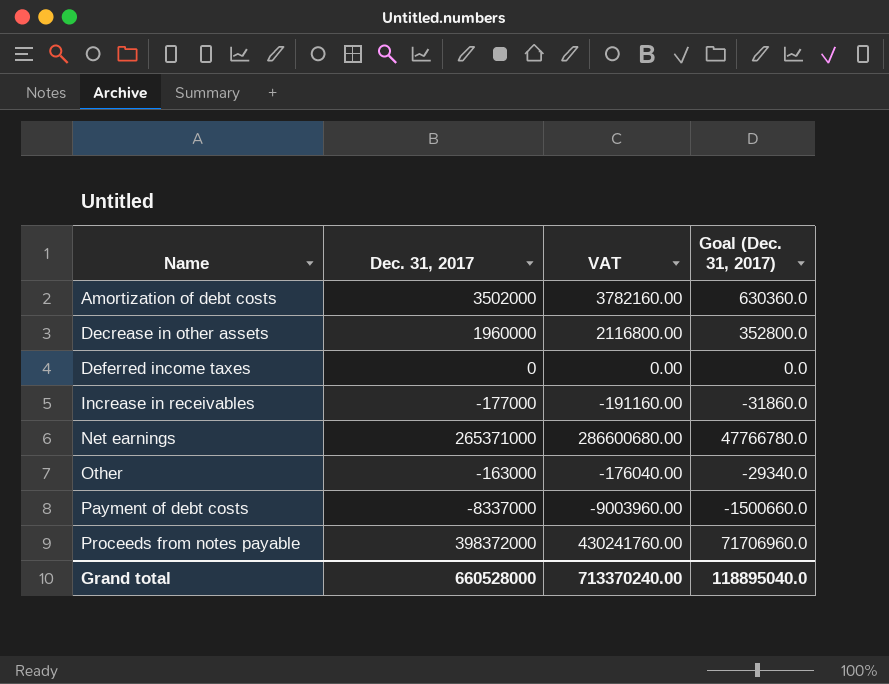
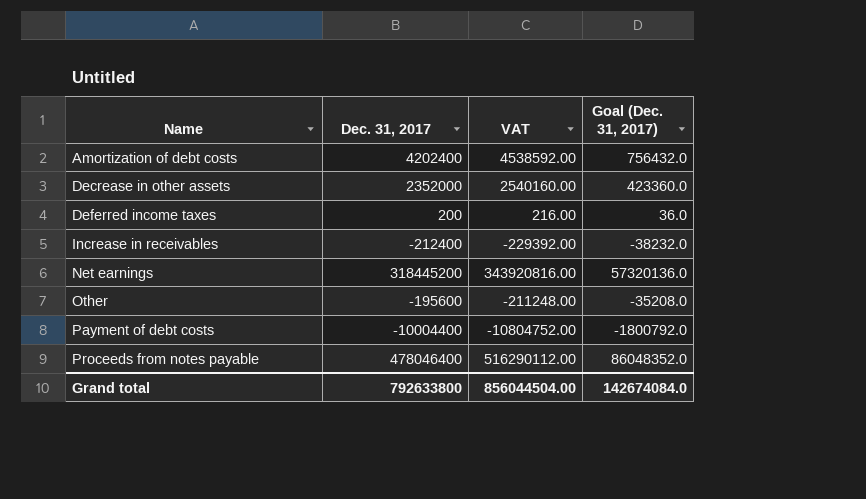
Amortization of debt costs | Dec. 31, 2017: 3502000 -> 4202400
Amortization of debt costs | VAT: 3782160.00 -> 4538592.00
Amortization of debt costs | Goal (Dec. 31, 2017): 630360.0 -> 756432.0
Decrease in other assets | Dec. 31, 2017: 1960000 -> 2352000
Decrease in other assets | VAT: 2116800.00 -> 2540160.00
Decrease in other assets | Goal (Dec. 31, 2017): 352800.0 -> 423360.0
Deferred income taxes | Dec. 31, 2017: 0 -> 200
Deferred income taxes | VAT: 0.00 -> 216.00
Deferred income taxes | Goal (Dec. 31, 2017): 0.0 -> 36.0
Increase in receivables | Dec. 31, 2017: -177000 -> -212400
Increase in receivables | VAT: -191160.00 -> -229392.00
Increase in receivables | Goal (Dec. 31, 2017): -31860.0 -> -38232.0
Net earnings | Dec. 31, 2017: 265371000 -> 318445200
Net earnings | VAT: 286600680.00 -> 343920816.00
Net earnings | Goal (Dec. 31, 2017): 47766780.0 -> 57320136.0
Other | Dec. 31, 2017: -163000 -> -195600
Other | VAT: -176040.00 -> -211248.00
Other | Goal (Dec. 31, 2017): -29340.0 -> -35208.0
Payment of debt costs | Dec. 31, 2017: -8337000 -> -10004400
Payment of debt costs | VAT: -9003960.00 -> -10804752.00
Payment of debt costs | Goal (Dec. 31, 2017): -1500660.0 -> -1800792.0
Proceeds from notes payable | Dec. 31, 2017: 398372000 -> 478046400
Proceeds from notes payable | VAT: 430241760.00 -> 516290112.00
Proceeds from notes payable | Goal (Dec. 31, 2017): 71706960.0 -> 86048352.0
Grand total | Dec. 31, 2017: 660528000 -> 792633800
Grand total | VAT: 713370240.00 -> 856044504.00
Grand total | Goal (Dec. 31, 2017): 118895040.0 -> 142674084.0

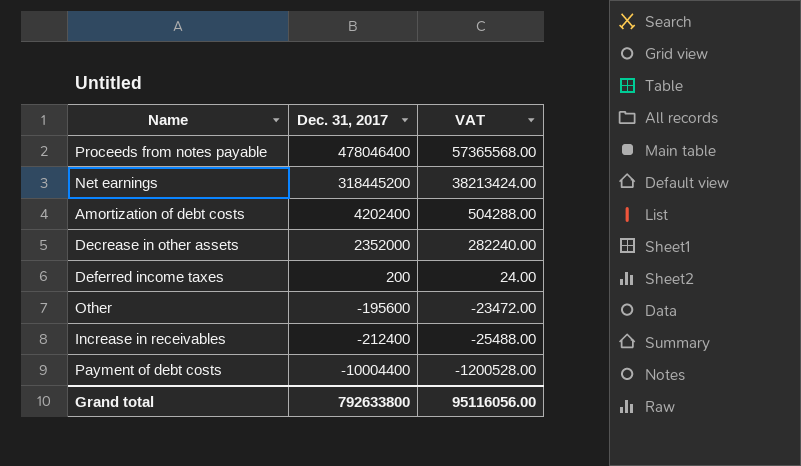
row order: Name ascending -> Dec. 31, 2017 descending
column Goal (Dec. 31, 2017) | formula: [Dec. 31, 2017] * 0.18 -> none
column VAT | formula: [Dec. 31, 2017] * 1.08 -> [Dec. 31, 2017] * 0.12
Grand total | VAT: 856044504.00 -> 95116056.00

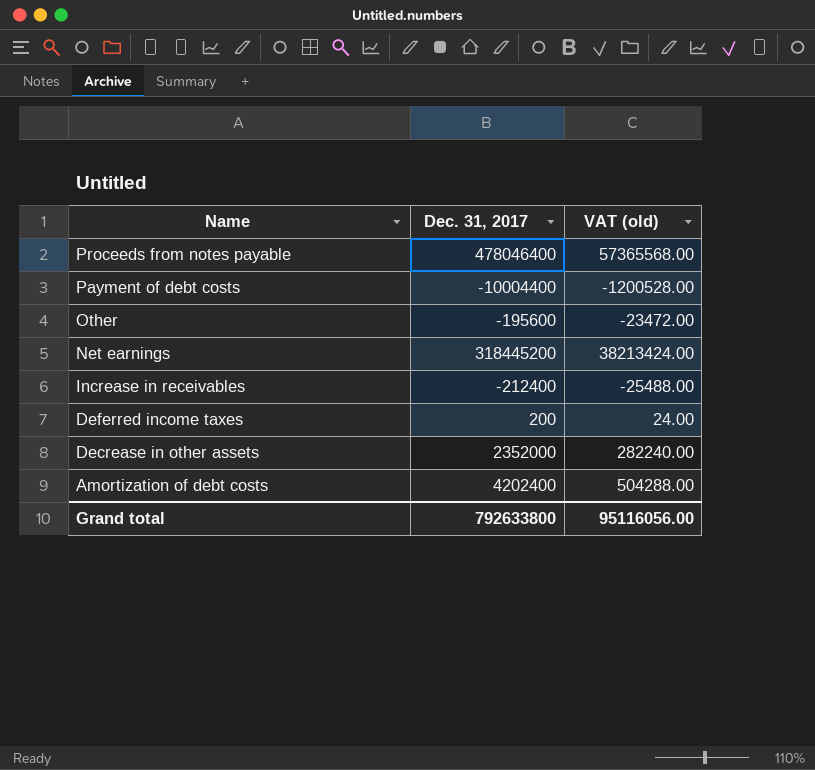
row order: Dec. 31, 2017 descending -> Name descending
column name: VAT -> VAT (old)

